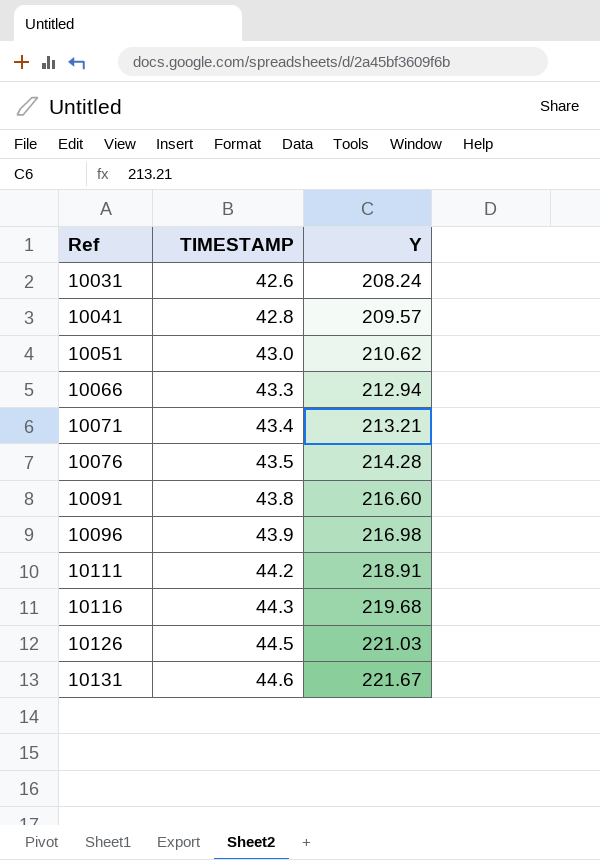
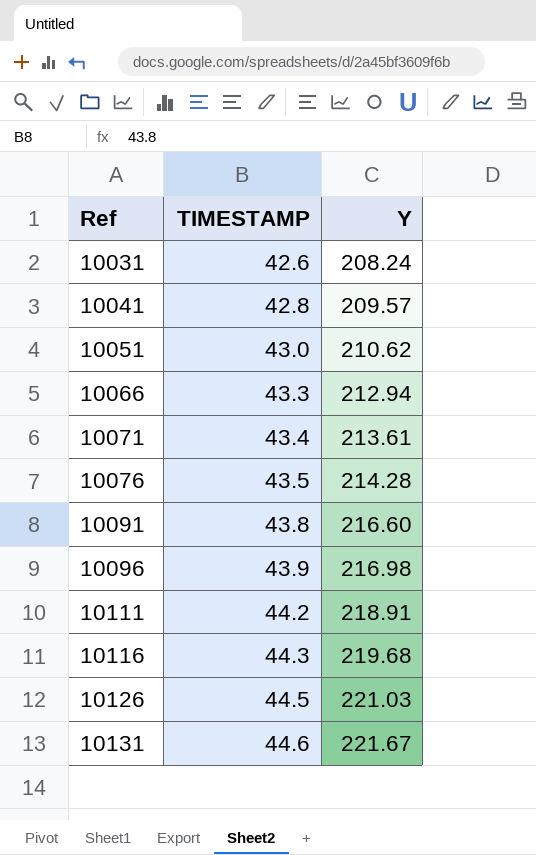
10071 | Y: 213.21 -> 213.61

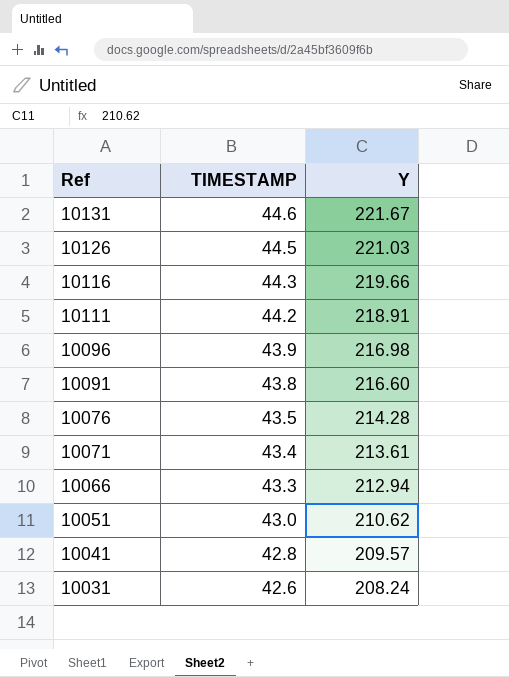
row order: Ref ascending -> Ref descending
10116 | Y: 219.68 -> 219.66

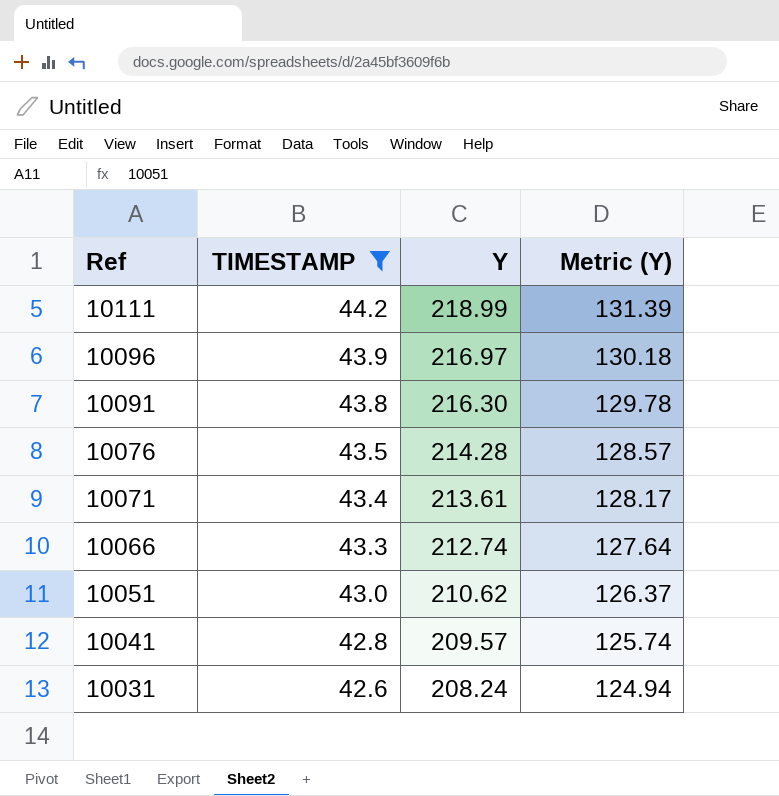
filter: none -> TIMESTAMP <= 44.2
column Metric (Y) | formula: none -> [Y] * 0.6
10111 | Y: 218.91 -> 218.99
10096 | Y: 216.98 -> 216.97
10091 | Y: 216.60 -> 216.30
10066 | Y: 212.94 -> 212.74

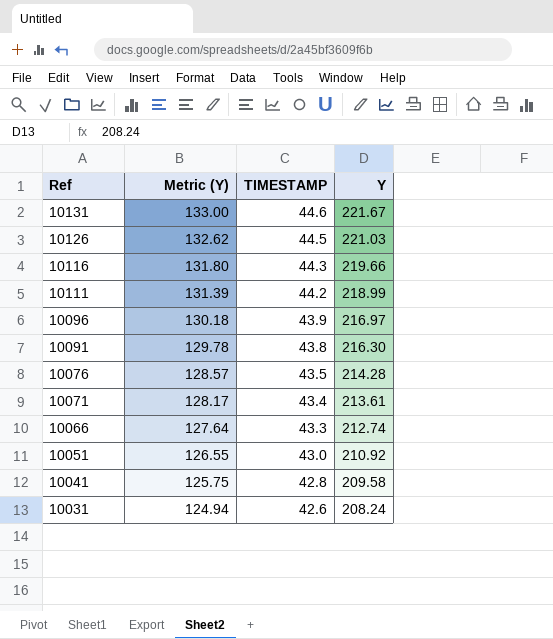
filter: TIMESTAMP <= 44.2 -> none
column Metric (Y) | position: 4 -> 2
10051 | Metric (Y): 126.37 -> 126.55
10051 | Y: 210.62 -> 210.92
10041 | Metric (Y): 125.74 -> 125.75
10041 | Y: 209.57 -> 209.58

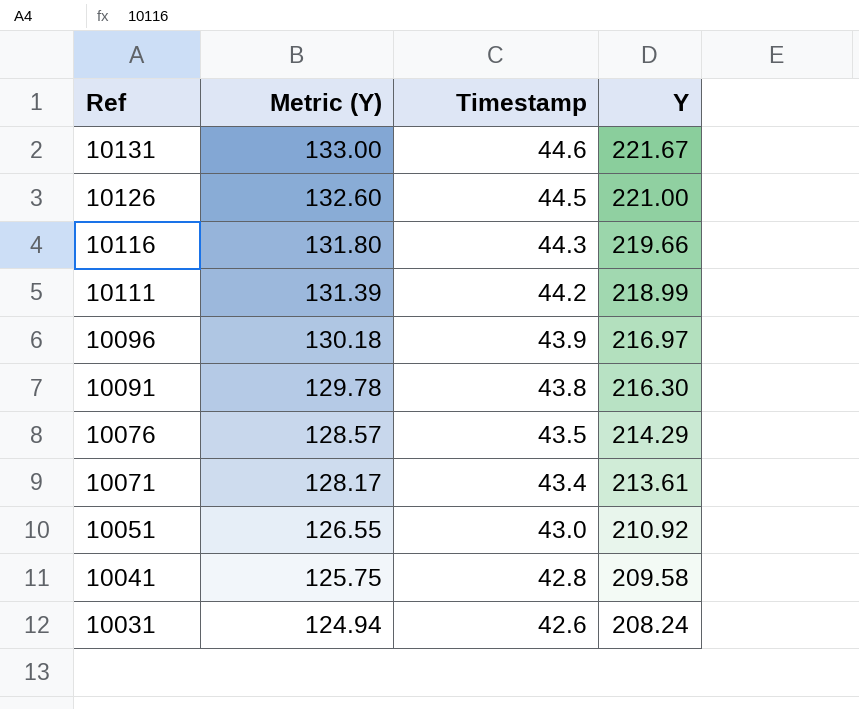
column name: TIMESTAMP -> Timestamp
row 10066: 127.64 | 43.3 | 212.74 -> none
10126 | Metric (Y): 132.62 -> 132.60
10126 | Y: 221.03 -> 221.00
10076 | Y: 214.28 -> 214.29

